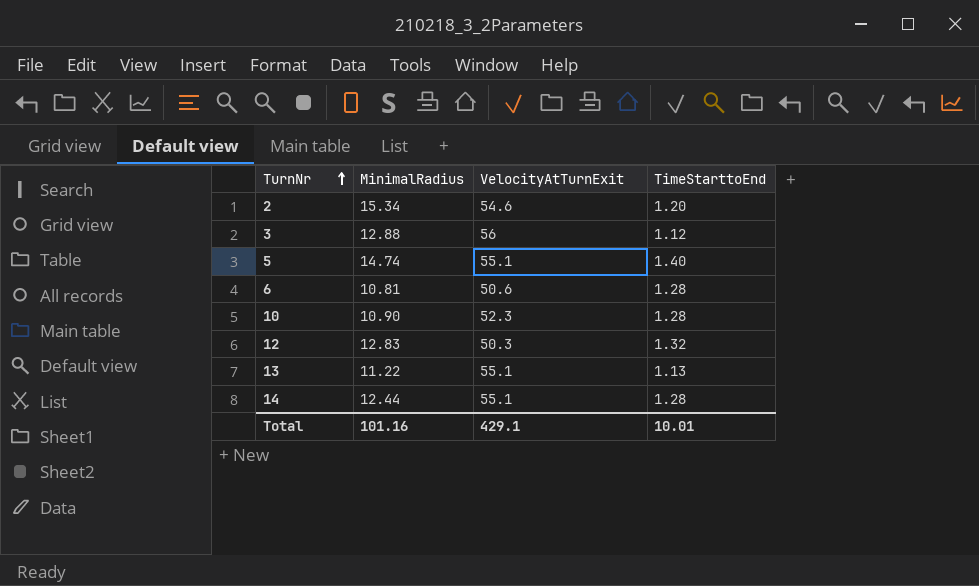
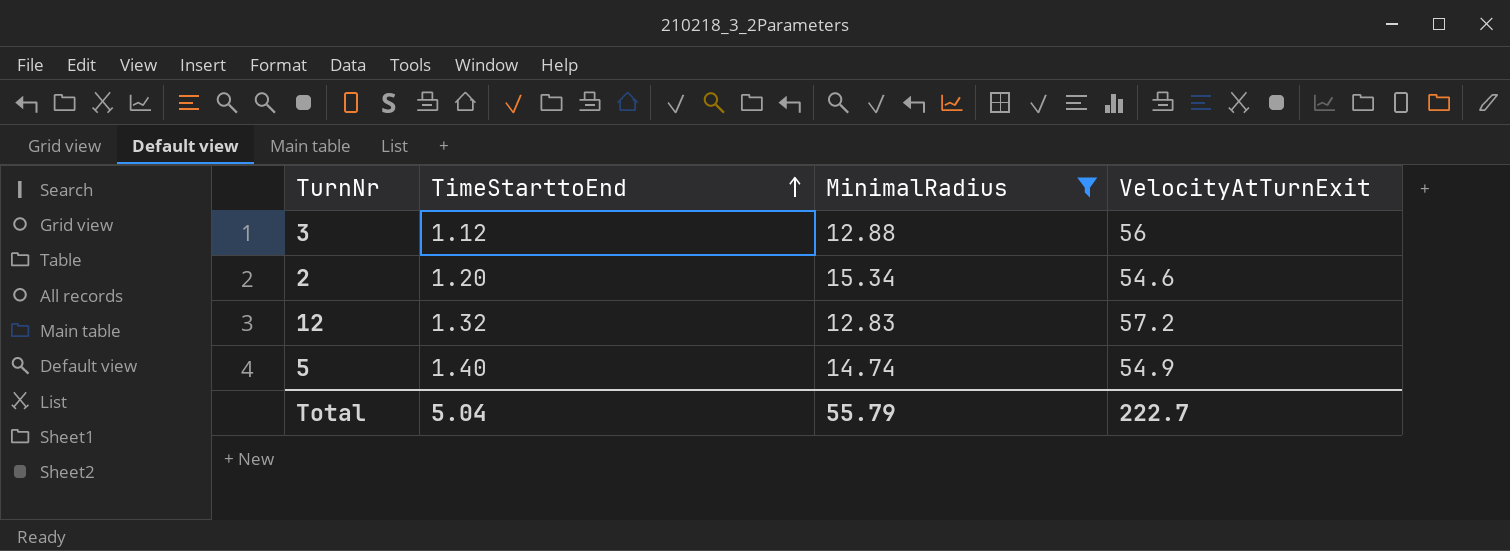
filter: none -> MinimalRadius >= 12.83
row order: TurnNr ascending -> TimeStarttoEnd ascending
column TimeStarttoEnd | position: 4 -> 2
12 | VelocityAtTurnExit: 50.3 -> 57.2
5 | VelocityAtTurnExit: 55.1 -> 54.9
Total | TimeStarttoEnd: 10.01 -> 5.04
Total | MinimalRadius: 101.16 -> 55.79
Total | VelocityAtTurnExit: 429.1 -> 222.7

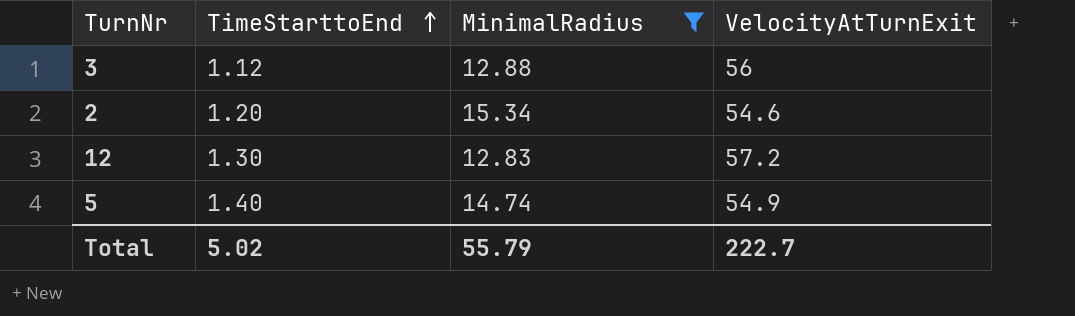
12 | TimeStarttoEnd: 1.32 -> 1.30
Total | TimeStarttoEnd: 5.04 -> 5.02

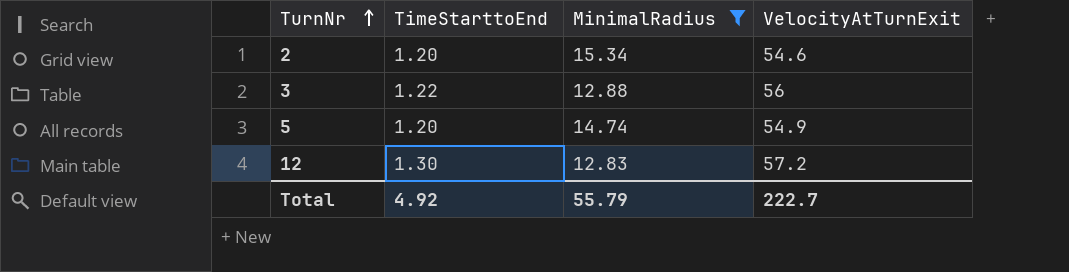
row order: TimeStarttoEnd ascending -> TurnNr ascending
3 | TimeStarttoEnd: 1.12 -> 1.22
5 | TimeStarttoEnd: 1.40 -> 1.20
Total | TimeStarttoEnd: 5.02 -> 4.92

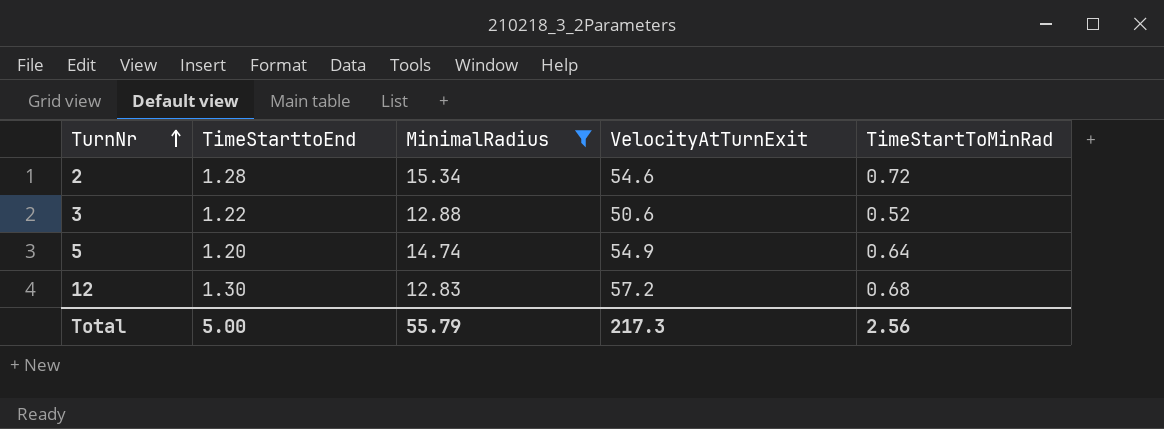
column TimeStartToMinRad | position: none -> 5
2 | TimeStarttoEnd: 1.20 -> 1.28
3 | VelocityAtTurnExit: 56 -> 50.6
Total | TimeStarttoEnd: 4.92 -> 5.00
Total | VelocityAtTurnExit: 222.7 -> 217.3

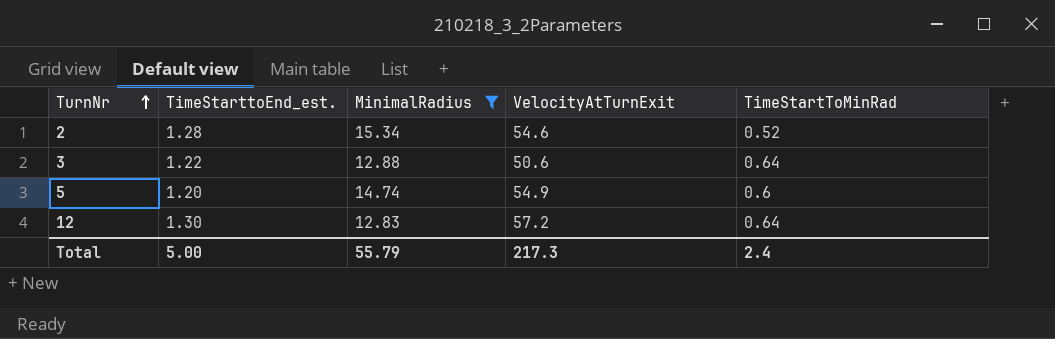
column name: TimeStarttoEnd -> TimeStarttoEnd_est.
2 | TimeStartToMinRad: 0.72 -> 0.52
3 | TimeStartToMinRad: 0.52 -> 0.64
5 | TimeStartToMinRad: 0.64 -> 0.6
12 | TimeStartToMinRad: 0.68 -> 0.64
Total | TimeStartToMinRad: 2.56 -> 2.4

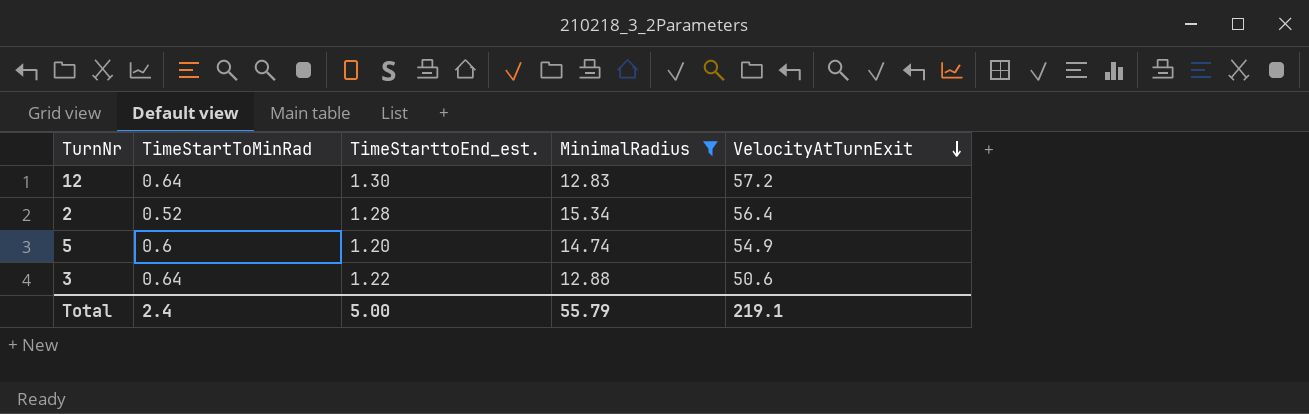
row order: TurnNr ascending -> VelocityAtTurnExit descending
column TimeStartToMinRad | position: 5 -> 2
2 | VelocityAtTurnExit: 54.6 -> 56.4
Total | VelocityAtTurnExit: 217.3 -> 219.1

